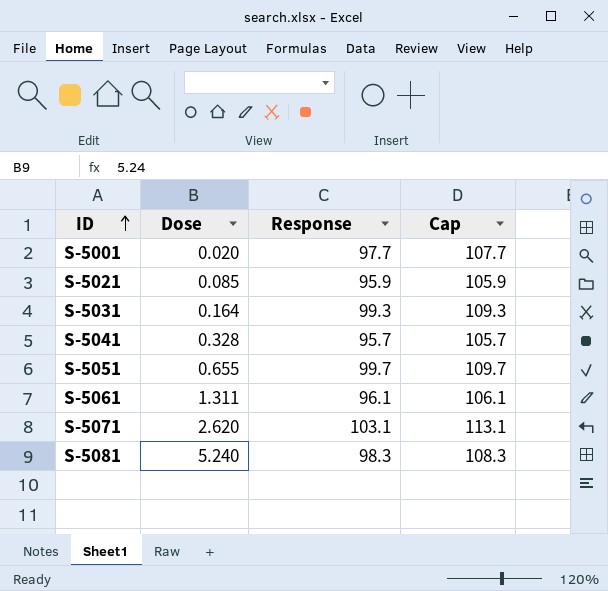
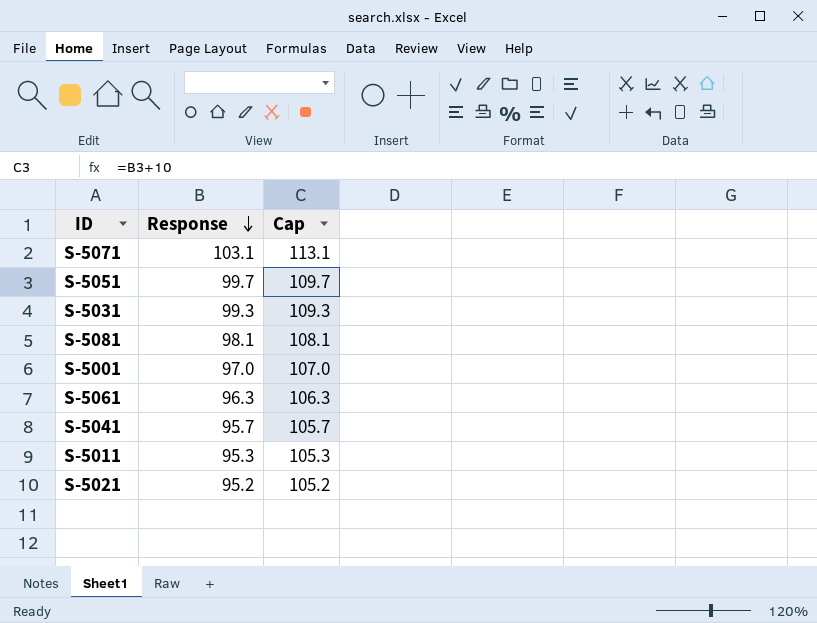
row order: ID ascending -> Response descending
column Dose | position: 2 -> none
S-5081 | Response: 98.3 -> 98.1
S-5081 | Cap: 108.3 -> 108.1
S-5001 | Response: 97.7 -> 97.0
S-5001 | Cap: 107.7 -> 107.0
S-5061 | Response: 96.1 -> 96.3
S-5061 | Cap: 106.1 -> 106.3
row S-5011: none -> 95.3 | 105.3
S-5021 | Response: 95.9 -> 95.2
S-5021 | Cap: 105.9 -> 105.2

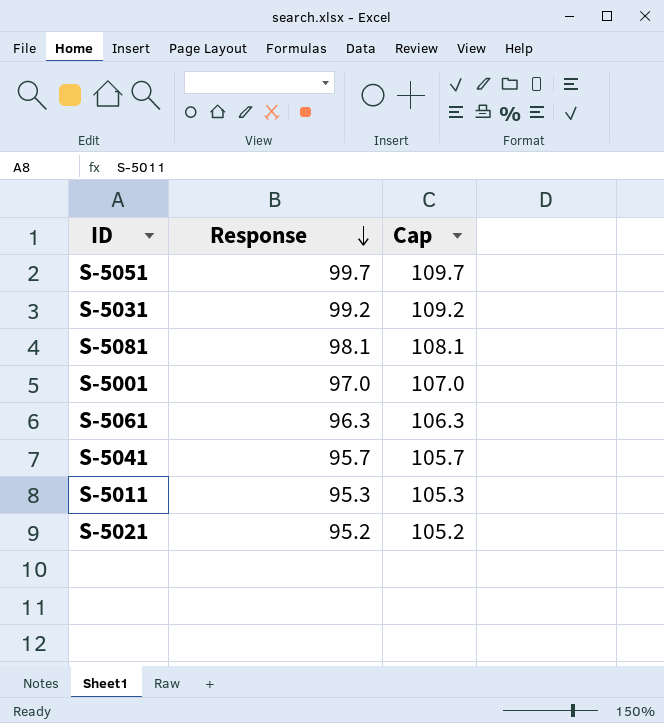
row S-5071: 103.1 | 113.1 -> none
S-5031 | Response: 99.3 -> 99.2
S-5031 | Cap: 109.3 -> 109.2

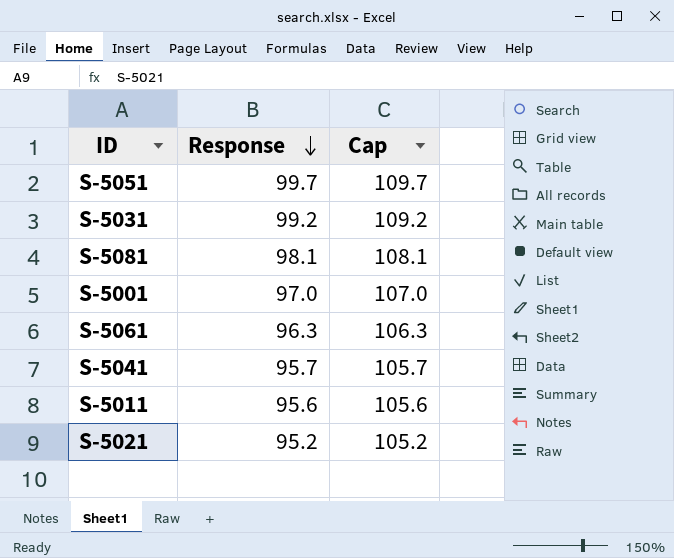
S-5011 | Response: 95.3 -> 95.6
S-5011 | Cap: 105.3 -> 105.6

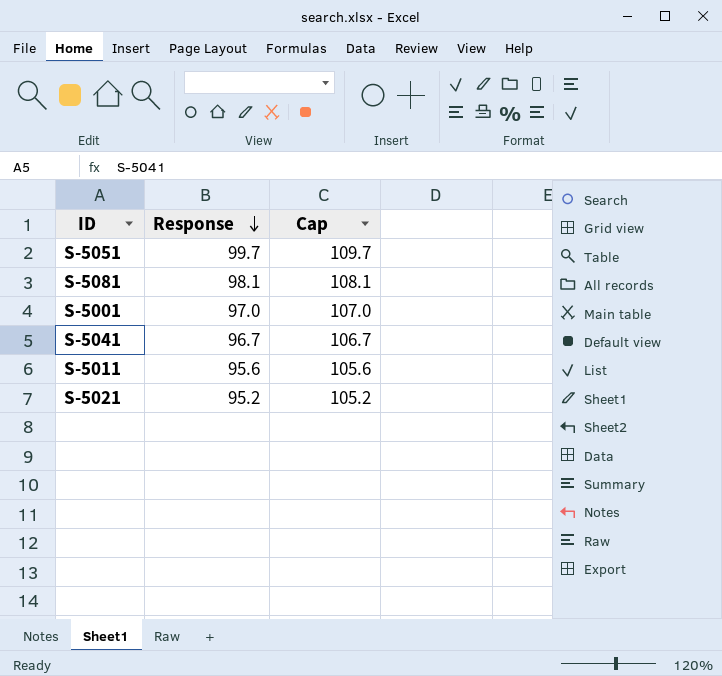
row S-5031: 99.2 | 109.2 -> none
row S-5061: 96.3 | 106.3 -> none
S-5041 | Response: 95.7 -> 96.7
S-5041 | Cap: 105.7 -> 106.7

